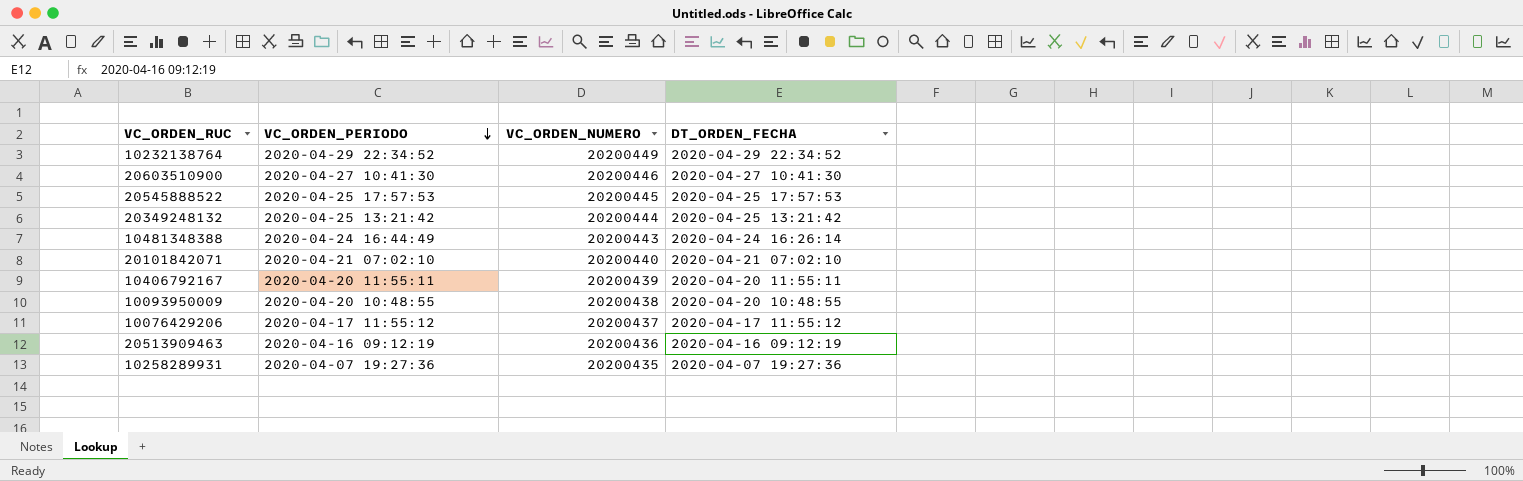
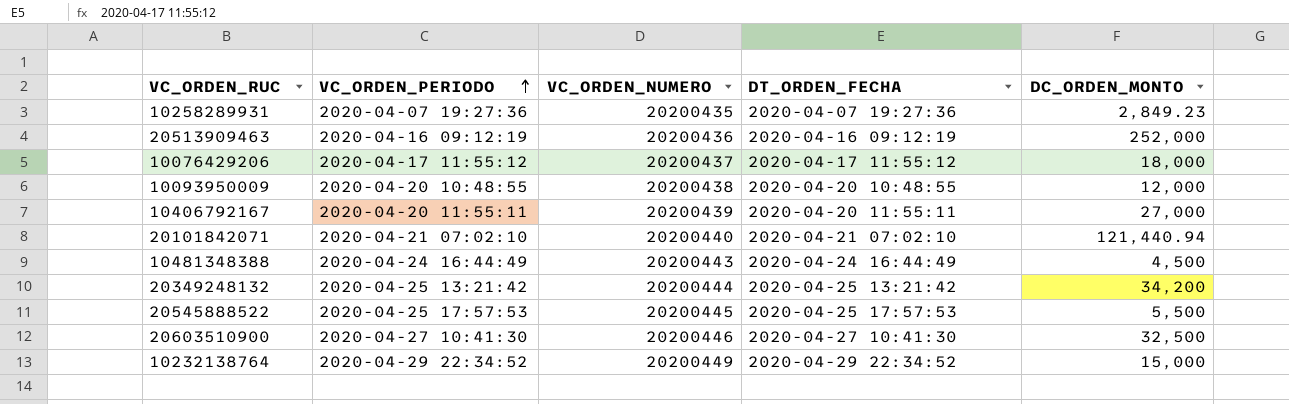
row order: VC_ORDEN_PERIODO descending -> VC_ORDEN_PERIODO ascending
column DC_ORDEN_MONTO | position: none -> 5
10481348388 | DT_ORDEN_FECHA: 2020-04-24 16:26:14 -> 2020-04-24 16:44:49

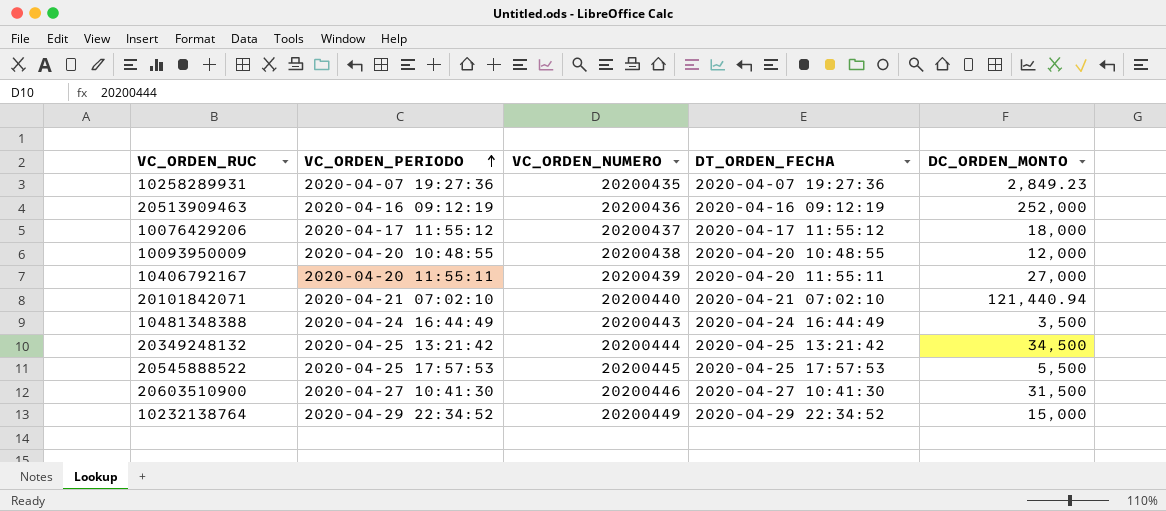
10481348388 | DC_ORDEN_MONTO: 4,500 -> 3,500
20349248132 | DC_ORDEN_MONTO: 34,200 -> 34,500
20603510900 | DC_ORDEN_MONTO: 32,500 -> 31,500

